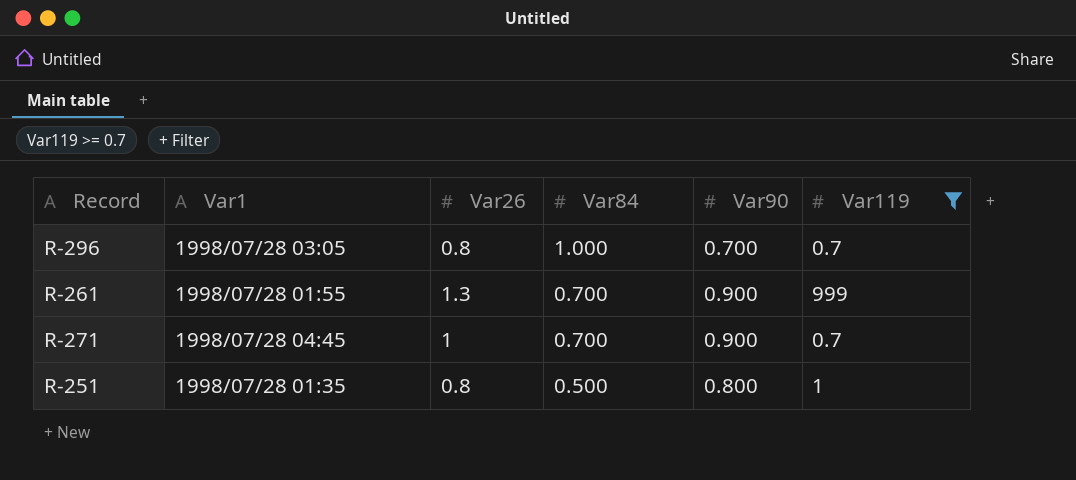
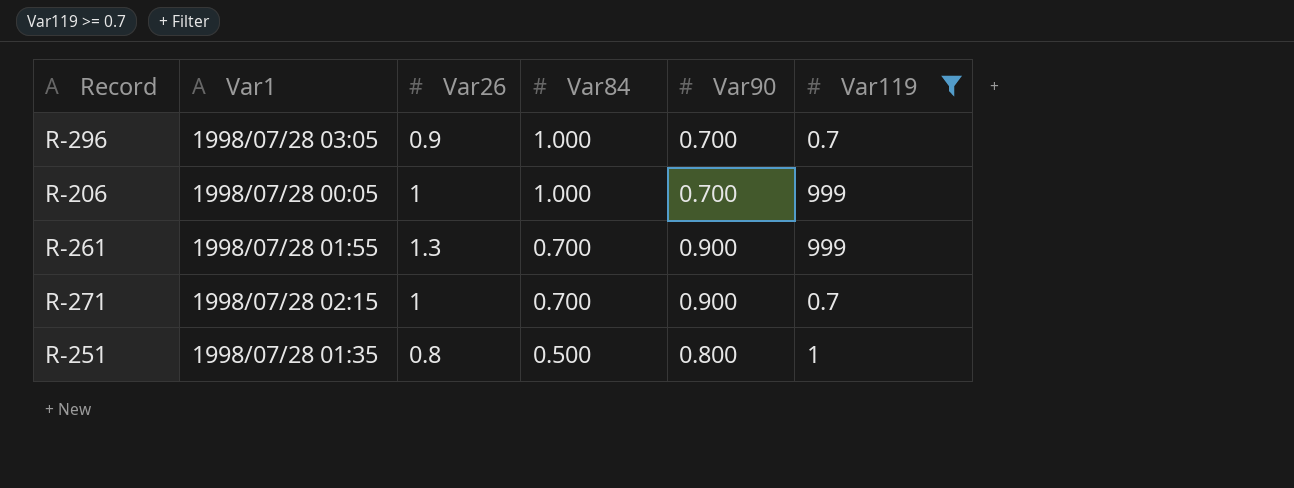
R-296 | Var26: 0.8 -> 0.9
row R-206: none -> 1998/07/28 00:05 | 1 | 1.000 | 0.700 | 999
R-271 | Var1: 1998/07/28 04:45 -> 1998/07/28 02:15

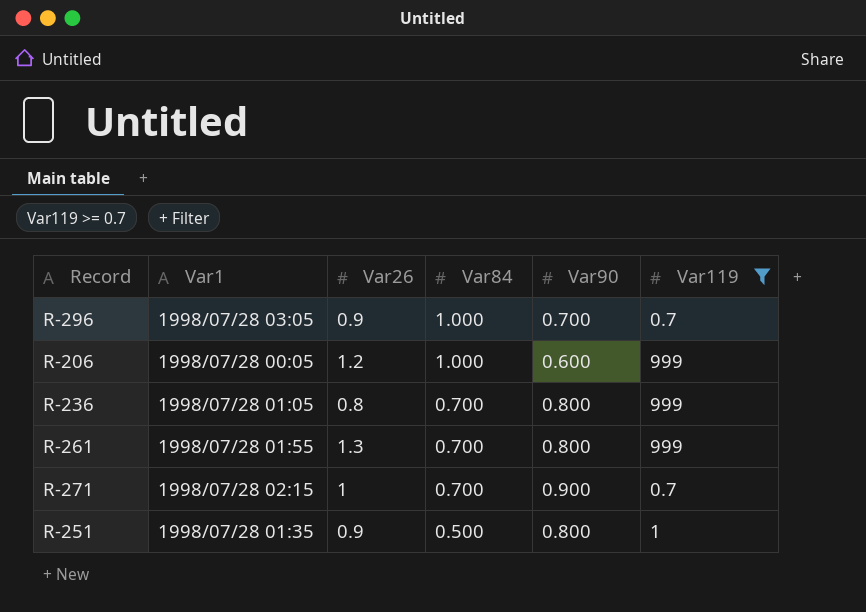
R-206 | Var26: 1 -> 1.2
R-206 | Var90: 0.700 -> 0.600
row R-236: none -> 1998/07/28 01:05 | 0.8 | 0.700 | 0.800 | 999
R-261 | Var90: 0.900 -> 0.800
R-251 | Var26: 0.8 -> 0.9

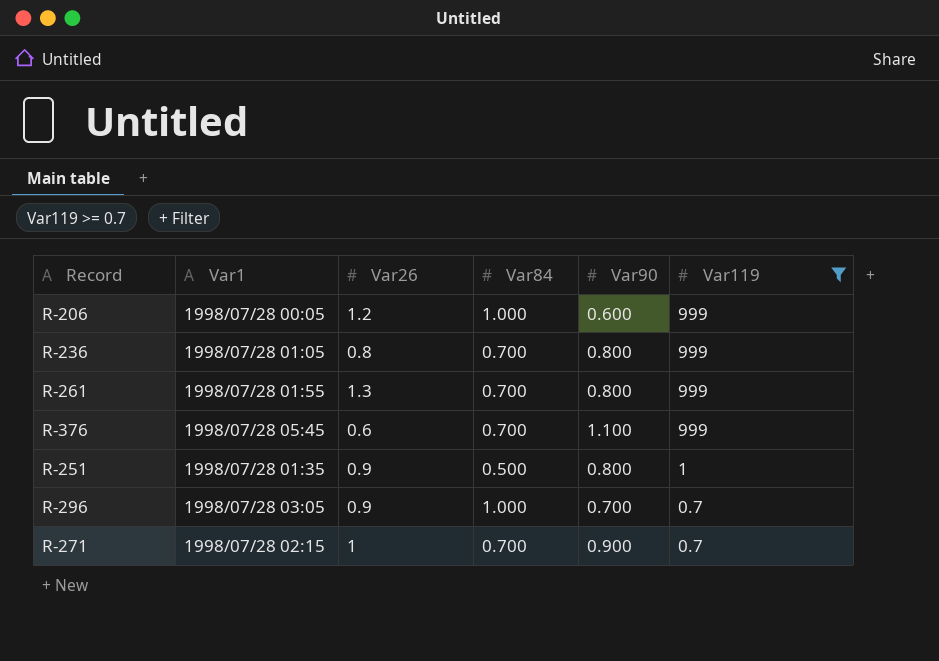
row order: Var84 descending -> Var119 descending
row R-376: none -> 1998/07/28 05:45 | 0.6 | 0.700 | 1.100 | 999

